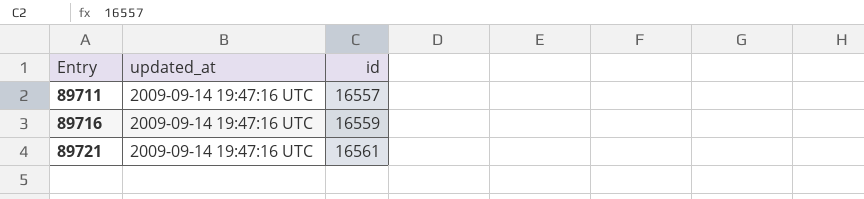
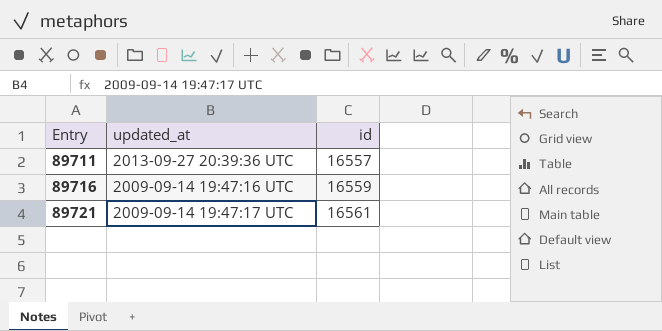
89711 | updated_at: 2009-09-14 19:47:16 UTC -> 2013-09-27 20:39:36 UTC
89721 | updated_at: 2009-09-14 19:47:16 UTC -> 2009-09-14 19:47:17 UTC

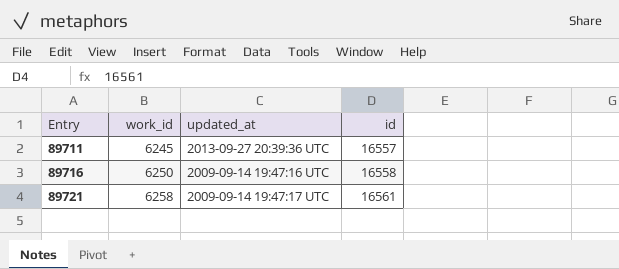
column work_id | position: none -> 2
89716 | id: 16559 -> 16558

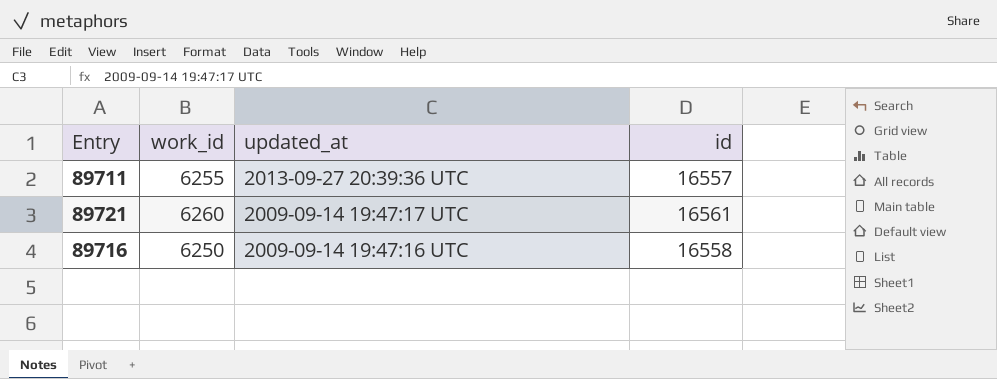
row order: Entry ascending -> updated_at descending
89711 | work_id: 6245 -> 6255
89721 | work_id: 6258 -> 6260

